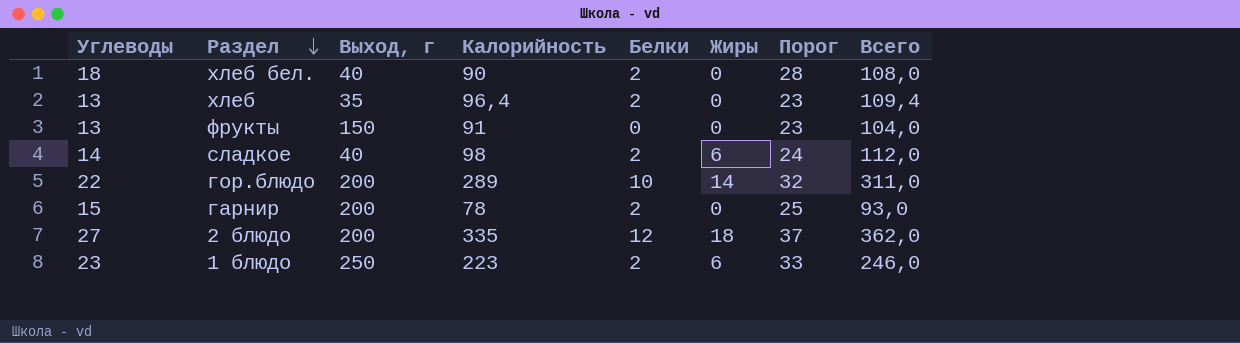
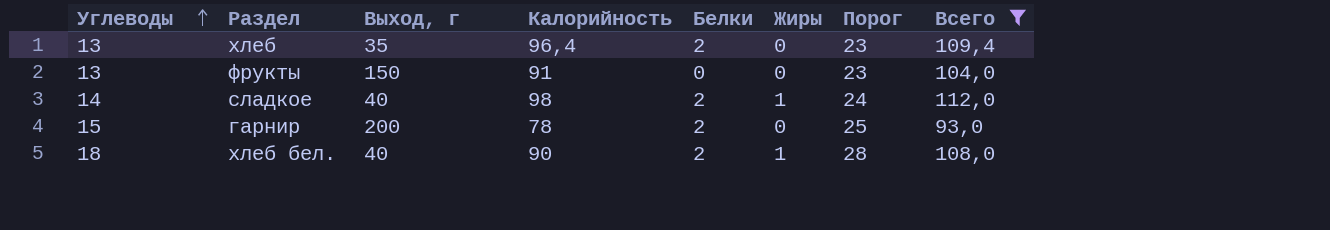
filter: none -> Всего <= 112,0
row order: Раздел descending -> Углеводы ascending
сладкое | Жиры: 6 -> 1
хлеб бел. | Жиры: 0 -> 1

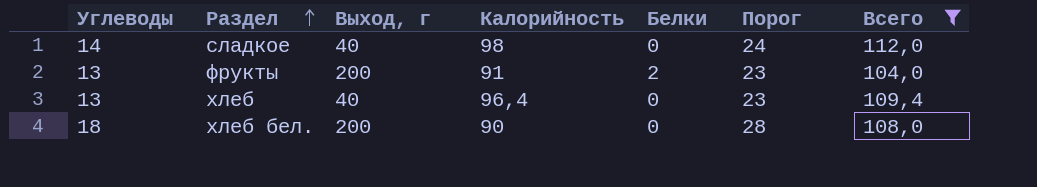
row order: Углеводы ascending -> Раздел ascending
column Жиры | position: 6 -> none
row гарнир: 15 | 200 | 78 | 2 | 0 | 25 | 93,0 -> none
сладкое | Белки: 2 -> 0
фрукты | Выход, г: 150 -> 200
фрукты | Белки: 0 -> 2
хлеб | Выход, г: 35 -> 40
хлеб | Белки: 2 -> 0
хлеб бел. | Выход, г: 40 -> 200
хлеб бел. | Белки: 2 -> 0

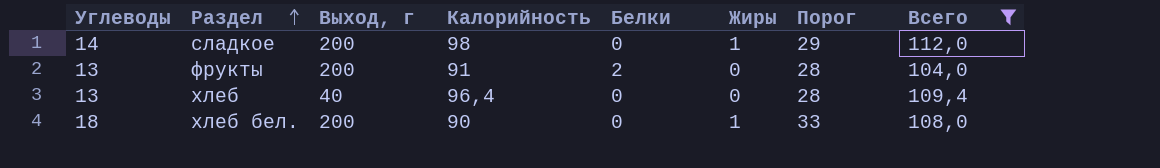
column Жиры | position: none -> 6
column Порог | formula: [Углеводы] + 10 -> [Углеводы] + 15
сладкое | Выход, г: 40 -> 200

